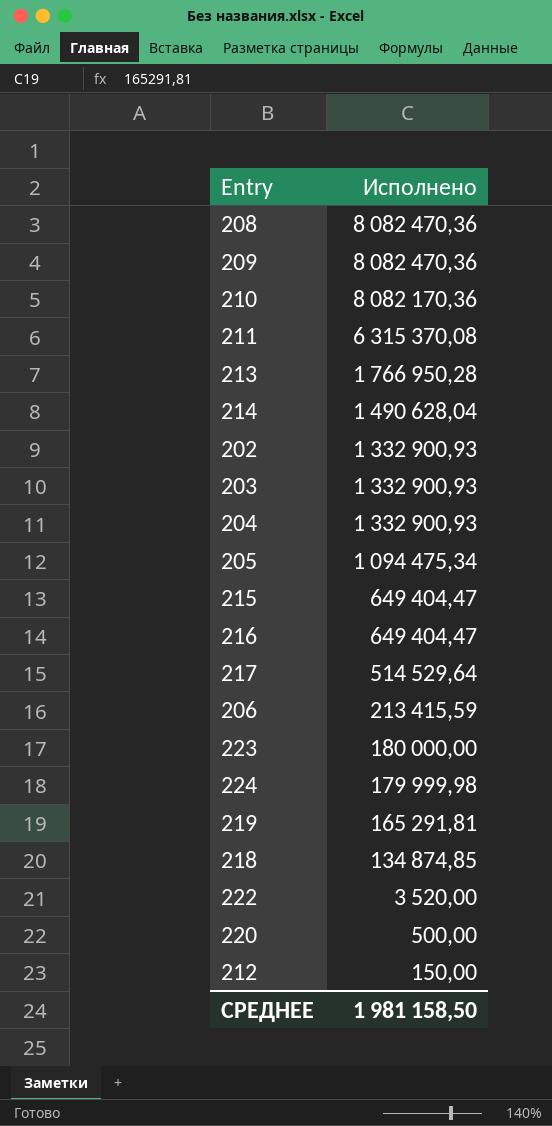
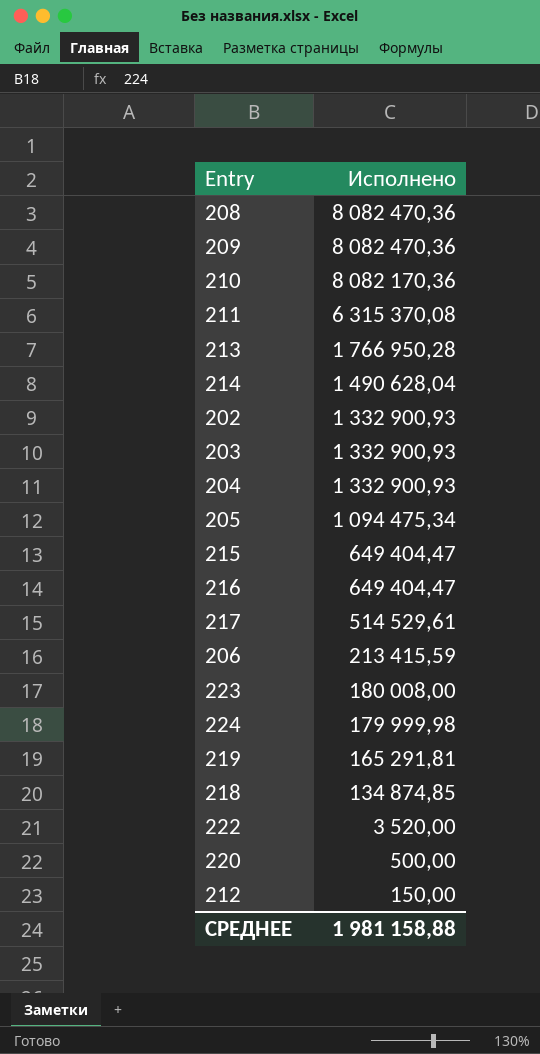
217 | Исполнено: 514 529,64 -> 514 529,61
223 | Исполнено: 180 000,00 -> 180 008,00
СРЕДНЕЕ | Исполнено: 1 981 158,50 -> 1 981 158,88

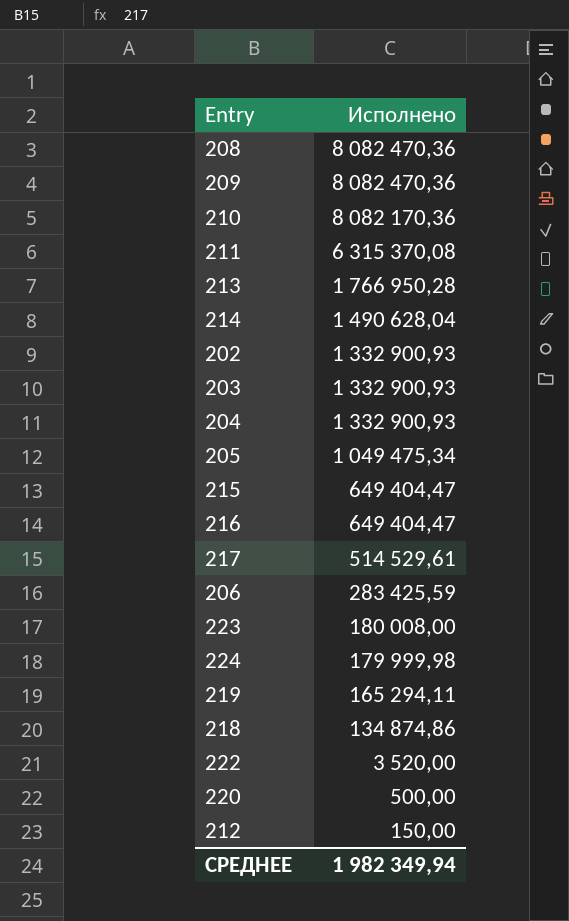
205 | Исполнено: 1 094 475,34 -> 1 049 475,34
206 | Исполнено: 213 415,59 -> 283 425,59
219 | Исполнено: 165 291,81 -> 165 294,11
218 | Исполнено: 134 874,85 -> 134 874,86
СРЕДНЕЕ | Исполнено: 1 981 158,88 -> 1 982 349,94

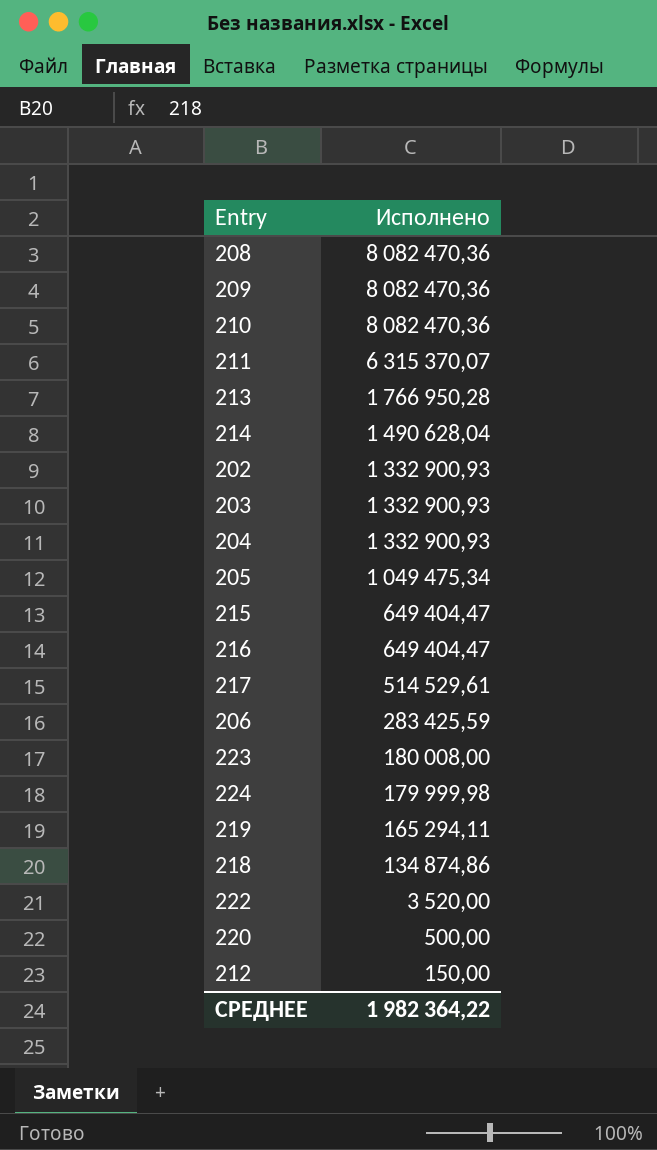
210 | Исполнено: 8 082 170,36 -> 8 082 470,36
211 | Исполнено: 6 315 370,08 -> 6 315 370,07
СРЕДНЕЕ | Исполнено: 1 982 349,94 -> 1 982 364,22

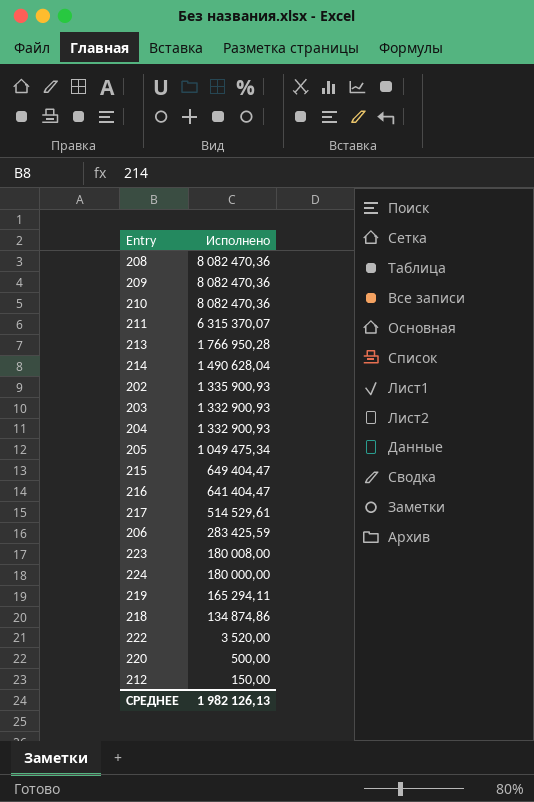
202 | Исполнено: 1 332 900,93 -> 1 335 900,93
216 | Исполнено: 649 404,47 -> 641 404,47
224 | Исполнено: 179 999,98 -> 180 000,00
СРЕДНЕЕ | Исполнено: 1 982 364,22 -> 1 982 126,13

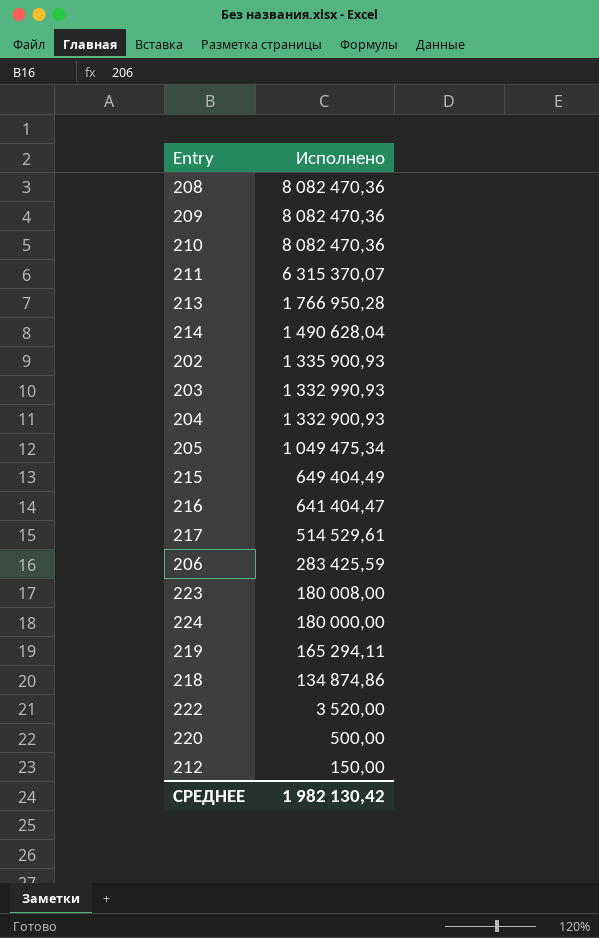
203 | Исполнено: 1 332 900,93 -> 1 332 990,93
215 | Исполнено: 649 404,47 -> 649 404,49
СРЕДНЕЕ | Исполнено: 1 982 126,13 -> 1 982 130,42

